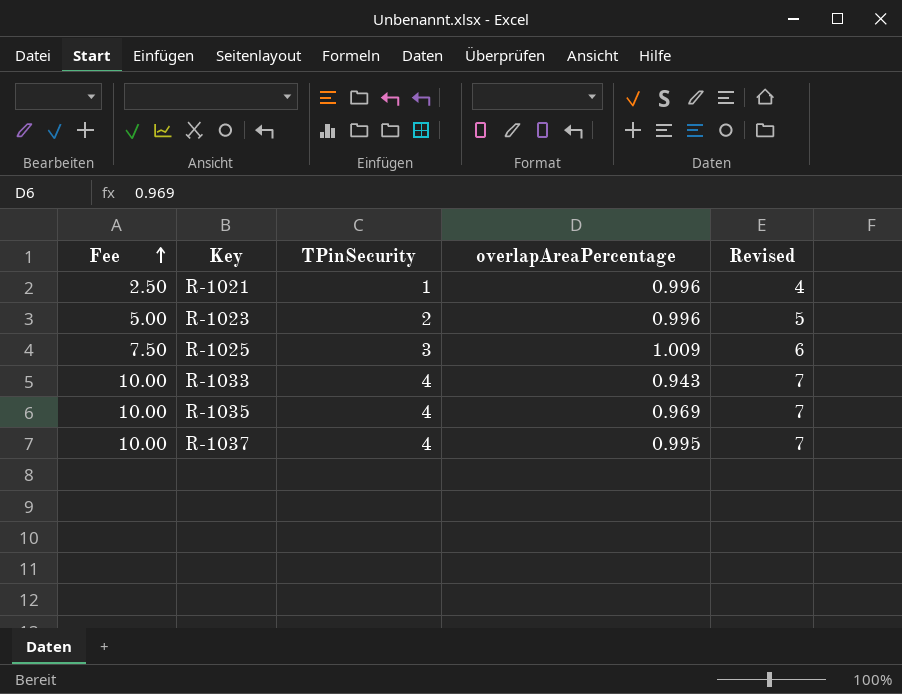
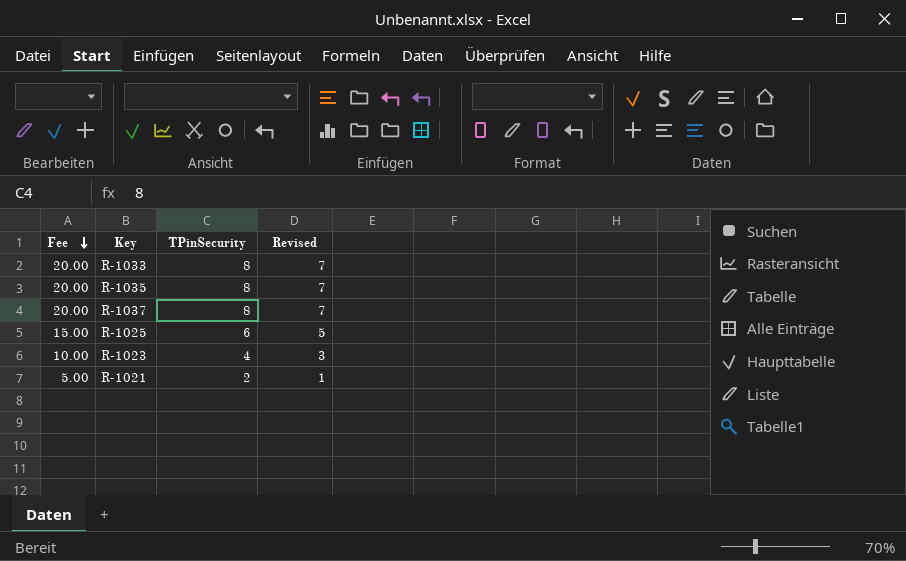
row order: Fee ascending -> Fee descending
column overlapAreaPercentage | position: 4 -> none
column Revised | formula: [TPinSecurity] + 3 -> [TPinSecurity] - 1
R-1033 | Fee: 10.00 -> 20.00
R-1033 | TPinSecurity: 4 -> 8
R-1035 | Fee: 10.00 -> 20.00
R-1035 | TPinSecurity: 4 -> 8
R-1037 | Fee: 10.00 -> 20.00
R-1037 | TPinSecurity: 4 -> 8
R-1025 | Fee: 7.50 -> 15.00
R-1025 | TPinSecurity: 3 -> 6
R-1023 | Fee: 5.00 -> 10.00
R-1023 | TPinSecurity: 2 -> 4
R-1021 | Fee: 2.50 -> 5.00
R-1021 | TPinSecurity: 1 -> 2

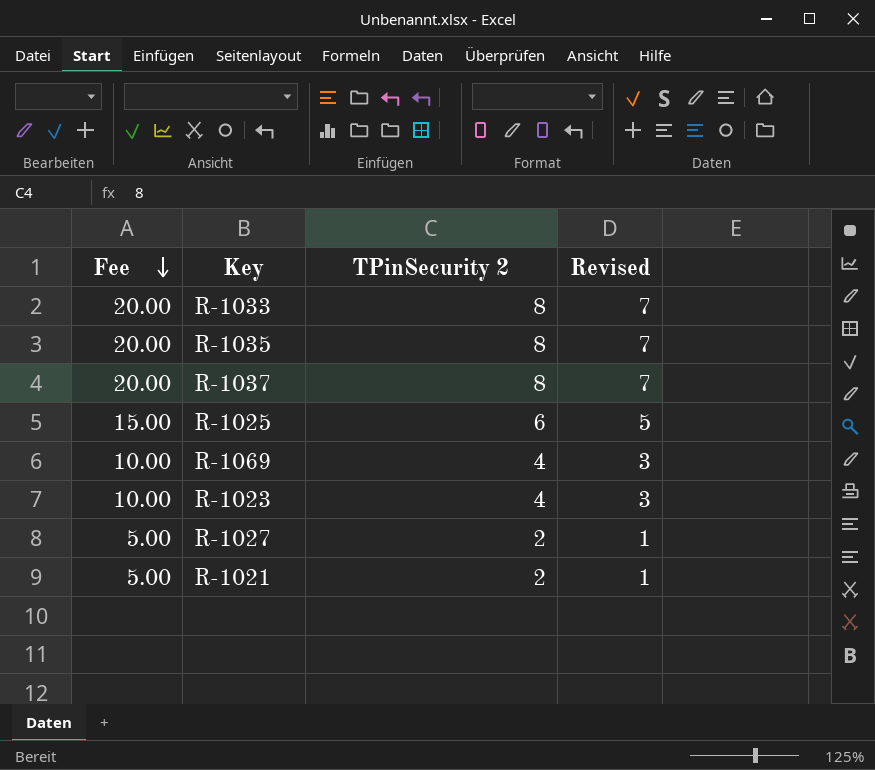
column name: TPinSecurity -> TPinSecurity 2
row R-1069: none -> 10.00 | 4 | 3
row R-1027: none -> 5.00 | 2 | 1

